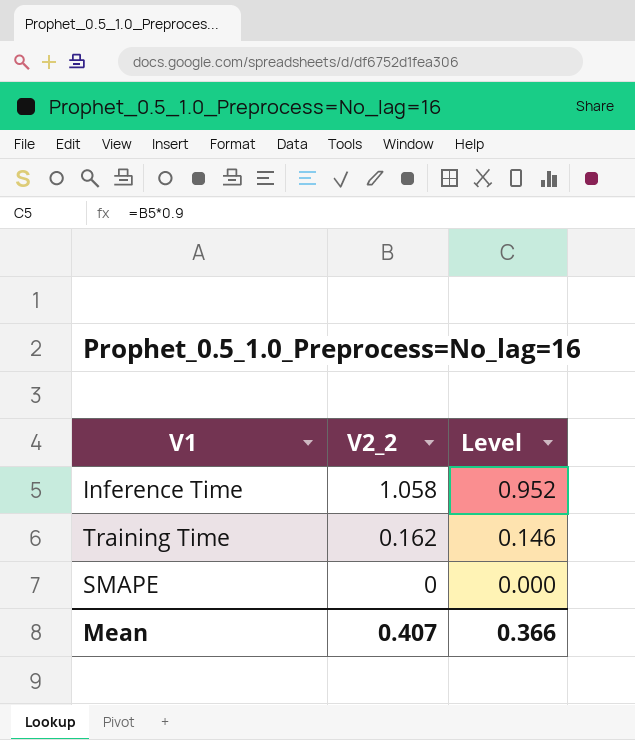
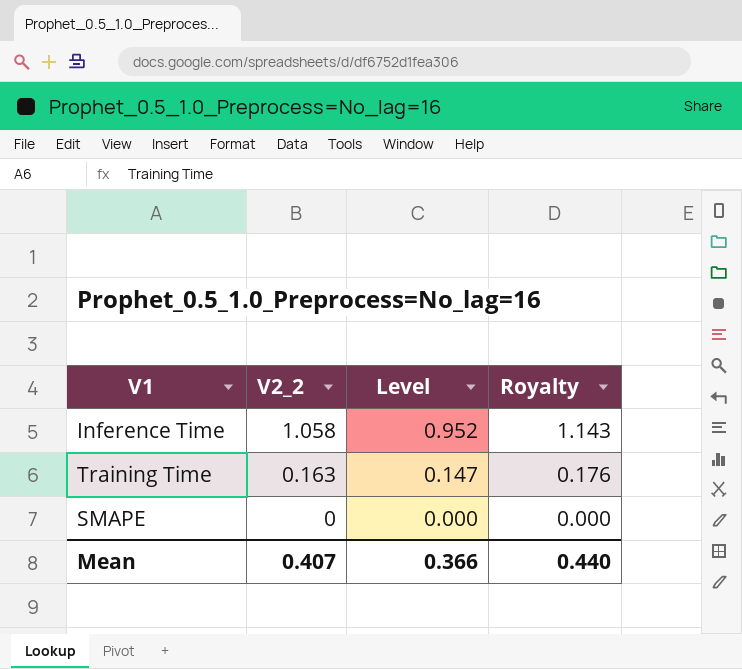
column Royalty | formula: none -> [V2_2] * 1.08
Training Time | V2_2: 0.162 -> 0.163
Training Time | Level: 0.146 -> 0.147

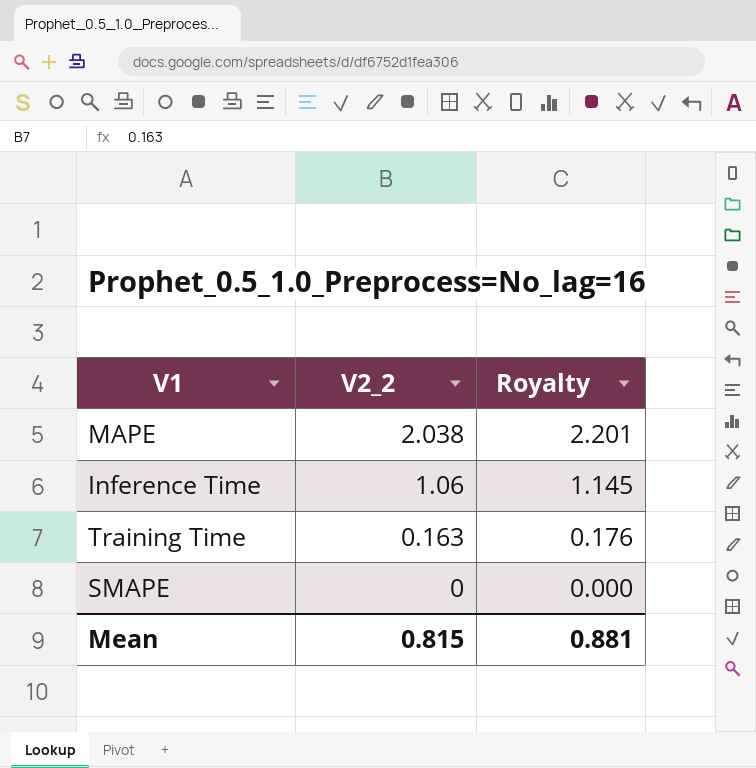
column Level | formula: [V2_2] * 0.9 -> none
row MAPE: none -> 2.038 | 2.201
Inference Time | V2_2: 1.058 -> 1.06
Inference Time | Royalty: 1.143 -> 1.145
Mean | V2_2: 0.407 -> 0.815
Mean | Royalty: 0.440 -> 0.881

